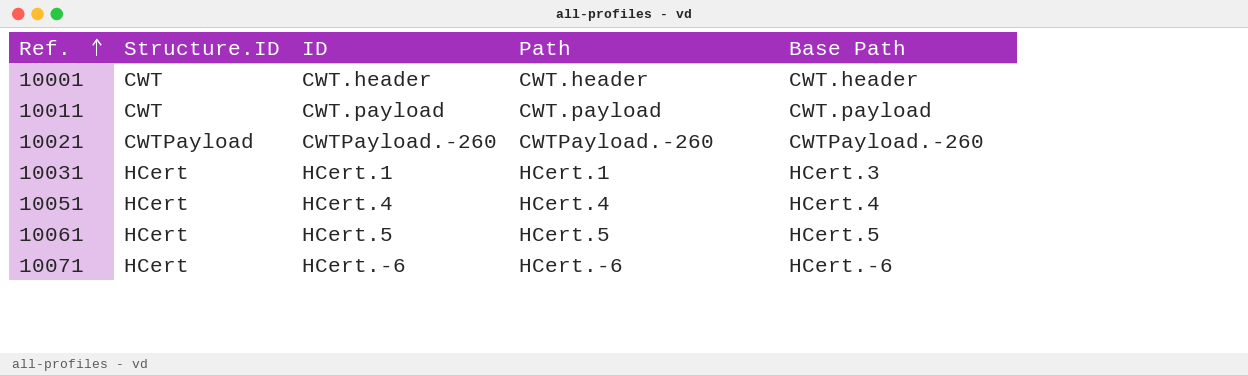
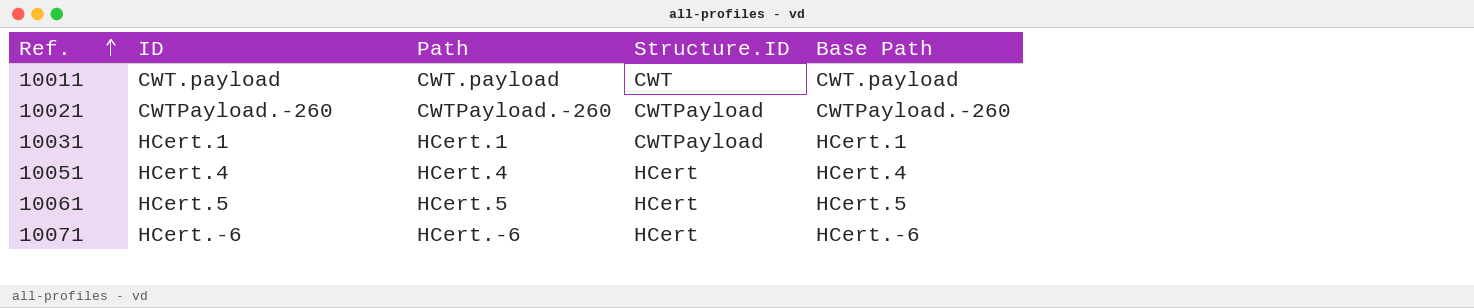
column Structure.ID | position: 2 -> 4
row 10001: CWT | CWT.header | CWT.header | CWT.header -> none
10031 | Structure.ID: HCert -> CWTPayload
10031 | Base Path: HCert.3 -> HCert.1

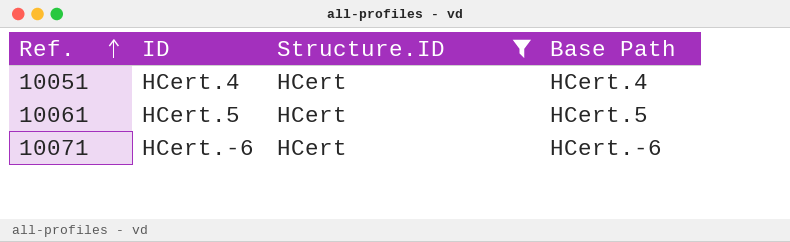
filter: none -> Structure.ID = HCert
column Path | position: 3 -> none

